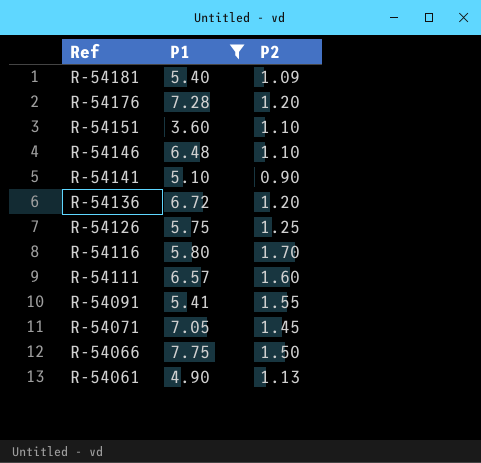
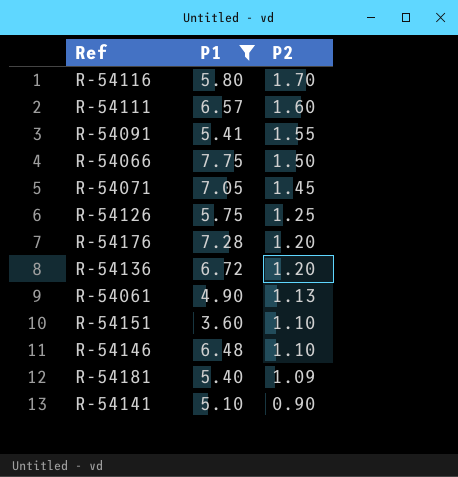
row order: Ref descending -> P2 descending

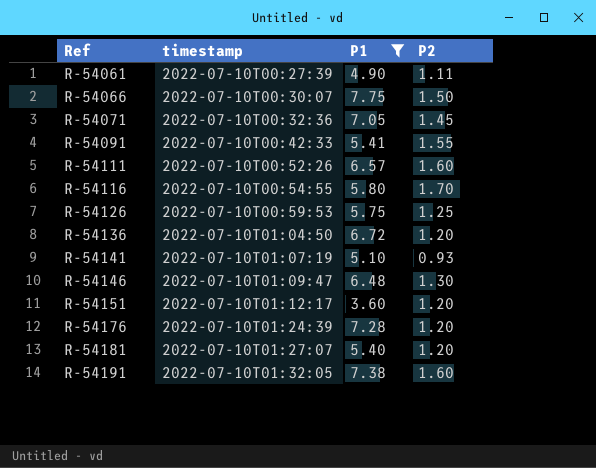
row order: P2 descending -> Ref ascending
column timestamp | position: none -> 2
R-54061 | P2: 1.13 -> 1.11
R-54141 | P2: 0.90 -> 0.93
R-54146 | P2: 1.10 -> 1.30
R-54151 | P2: 1.10 -> 1.20
R-54181 | P2: 1.09 -> 1.20
row R-54191: none -> 2022-07-10T01:32:05 | 7.38 | 1.60

